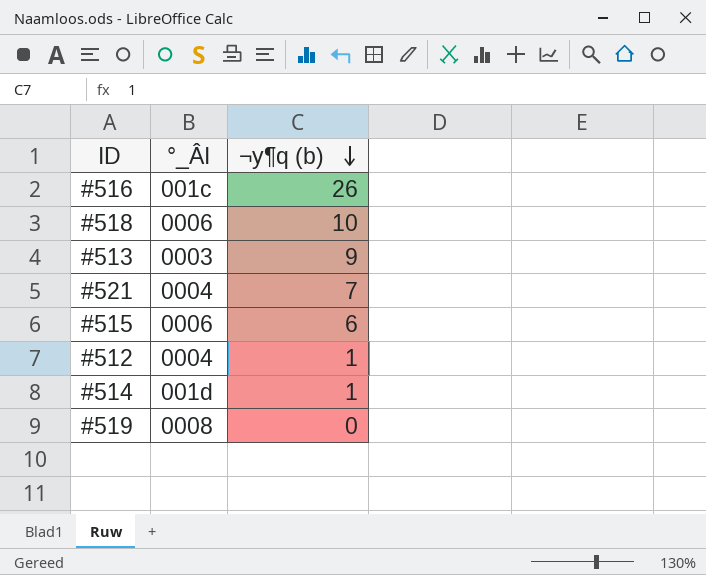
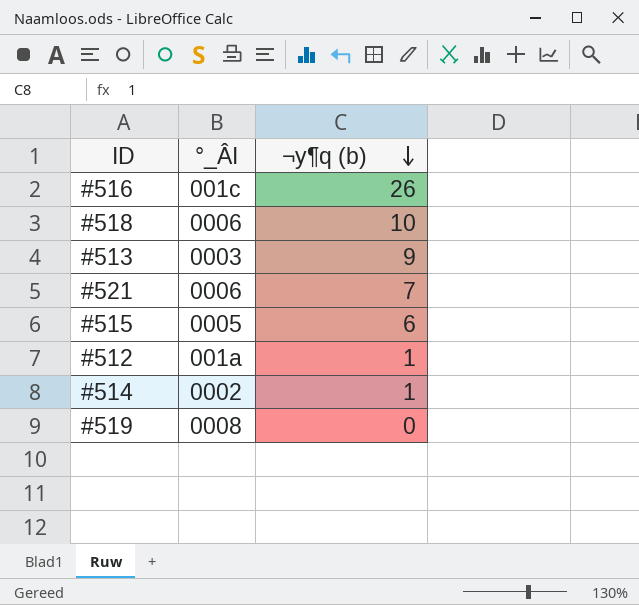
#521 | °_ÂI: 0004 -> 0006
#515 | °_ÂI: 0006 -> 0005
#512 | °_ÂI: 0004 -> 001a
#514 | °_ÂI: 001d -> 0002

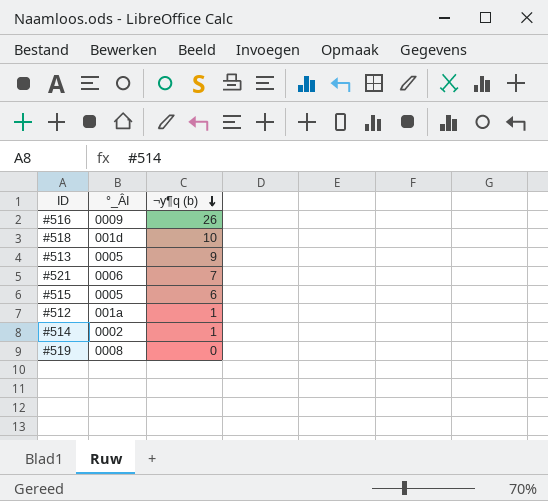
#516 | °_ÂI: 001c -> 0009
#518 | °_ÂI: 0006 -> 001d
#513 | °_ÂI: 0003 -> 0005

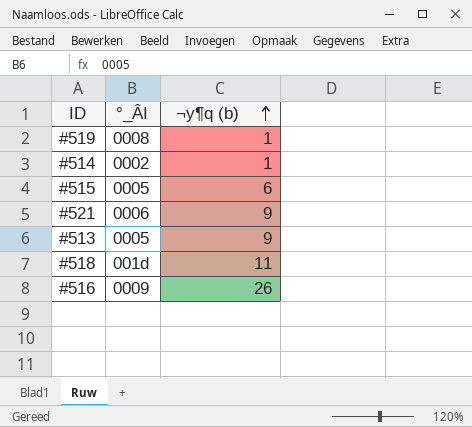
row order: ¬y¶q (b) descending -> ¬y¶q (b) ascending
row #512: 001a | 1 -> none
#519 | ¬y¶q (b): 0 -> 1
#521 | ¬y¶q (b): 7 -> 9
#518 | ¬y¶q (b): 10 -> 11

